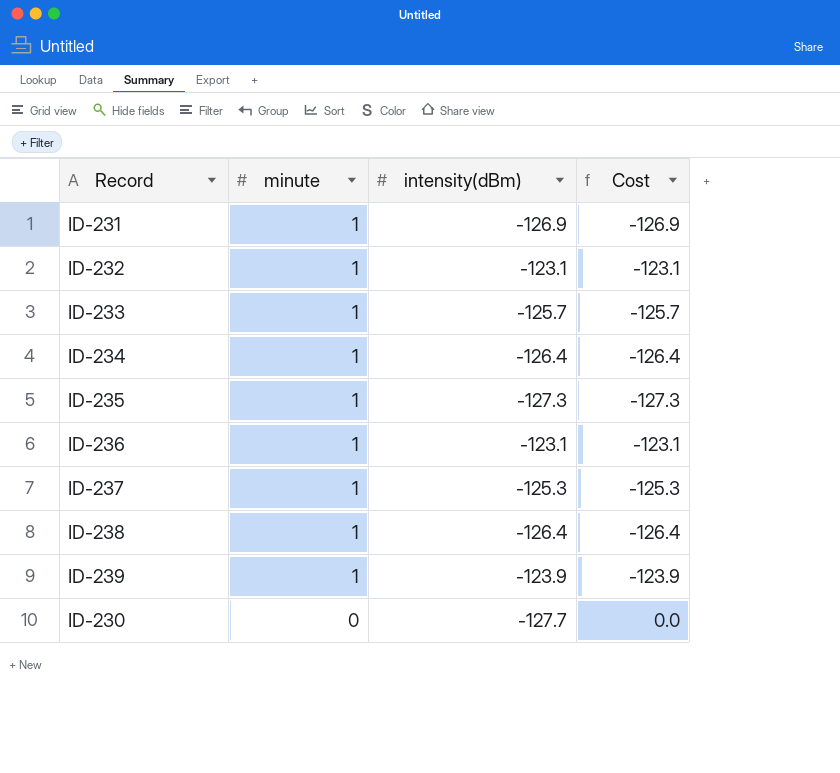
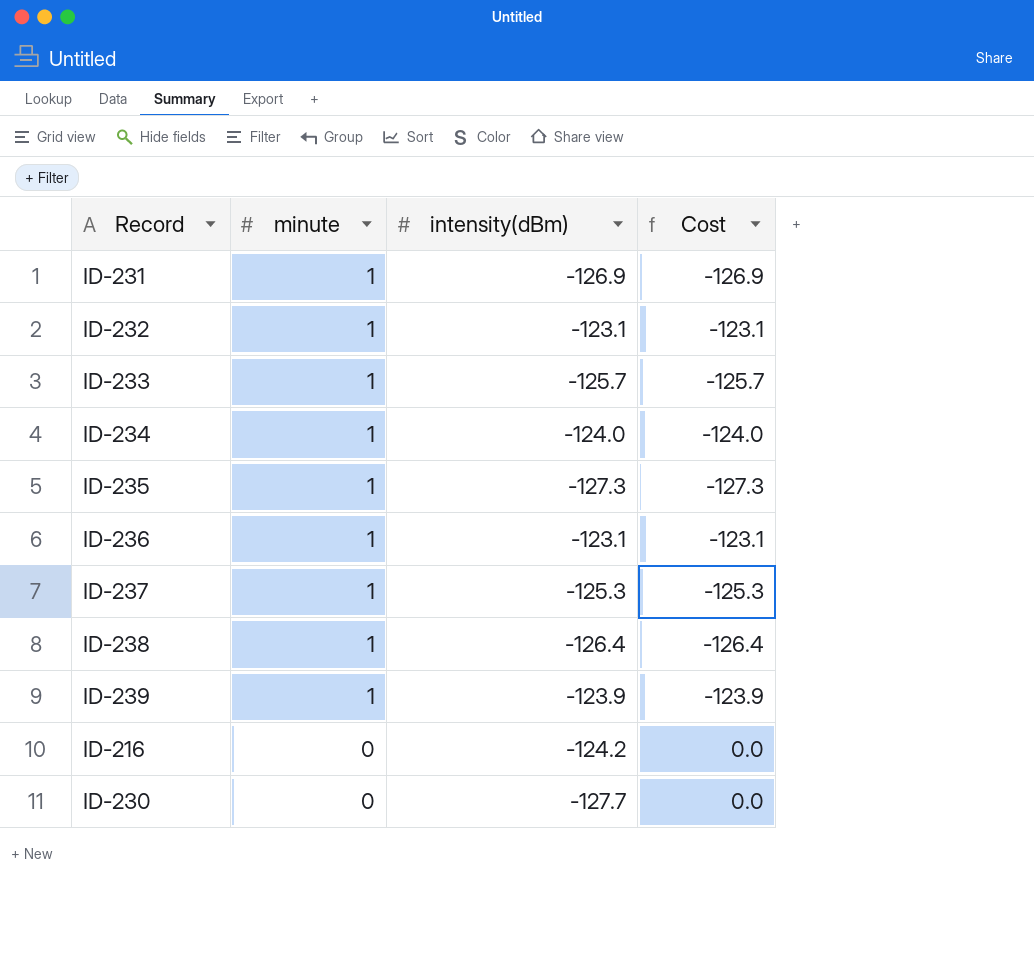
ID-234 | intensity(dBm): -126.4 -> -124.0
ID-234 | Cost: -126.4 -> -124.0
row ID-216: none -> 0 | -124.2 | 0.0

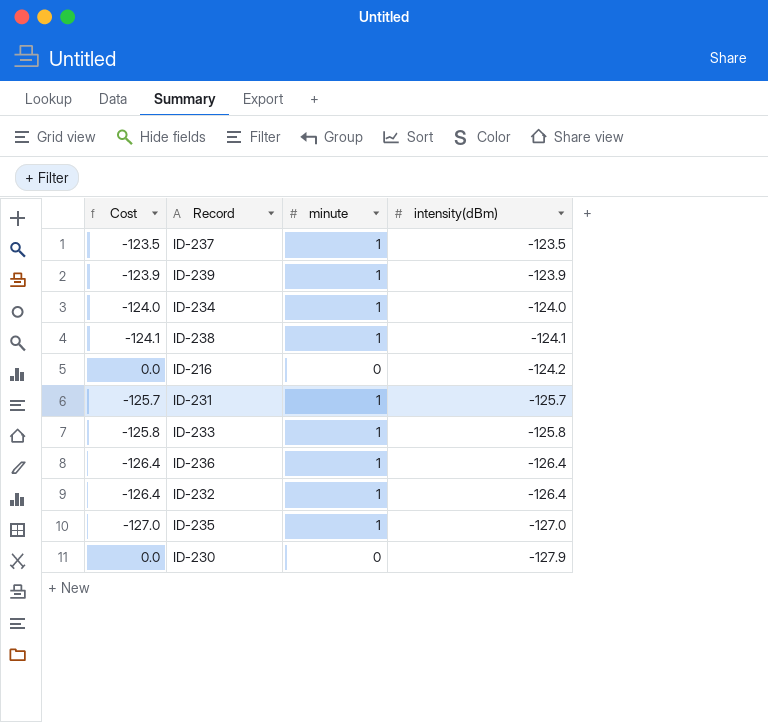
row order: minute descending -> intensity(dBm) descending
column Cost | position: 4 -> 1
ID-237 | Cost: -125.3 -> -123.5
ID-237 | intensity(dBm): -125.3 -> -123.5
ID-238 | Cost: -126.4 -> -124.1
ID-238 | intensity(dBm): -126.4 -> -124.1
ID-231 | Cost: -126.9 -> -125.7
ID-231 | intensity(dBm): -126.9 -> -125.7
ID-233 | Cost: -125.7 -> -125.8
ID-233 | intensity(dBm): -125.7 -> -125.8
ID-236 | Cost: -123.1 -> -126.4
ID-236 | intensity(dBm): -123.1 -> -126.4
ID-232 | Cost: -123.1 -> -126.4
ID-232 | intensity(dBm): -123.1 -> -126.4
ID-235 | Cost: -127.3 -> -127.0
ID-235 | intensity(dBm): -127.3 -> -127.0
ID-230 | intensity(dBm): -127.7 -> -127.9

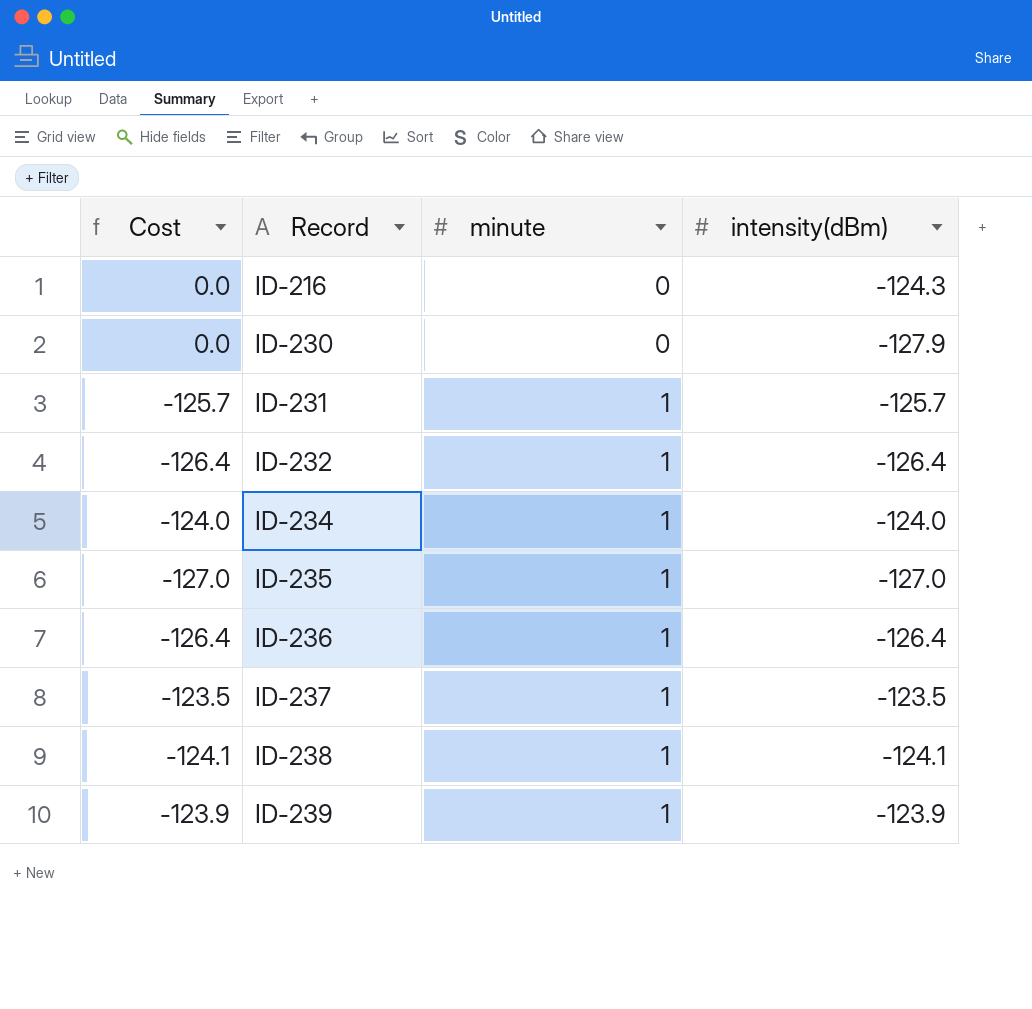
row order: intensity(dBm) descending -> Record ascending
row ID-233: -125.8 | 1 | -125.8 -> none
ID-216 | intensity(dBm): -124.2 -> -124.3

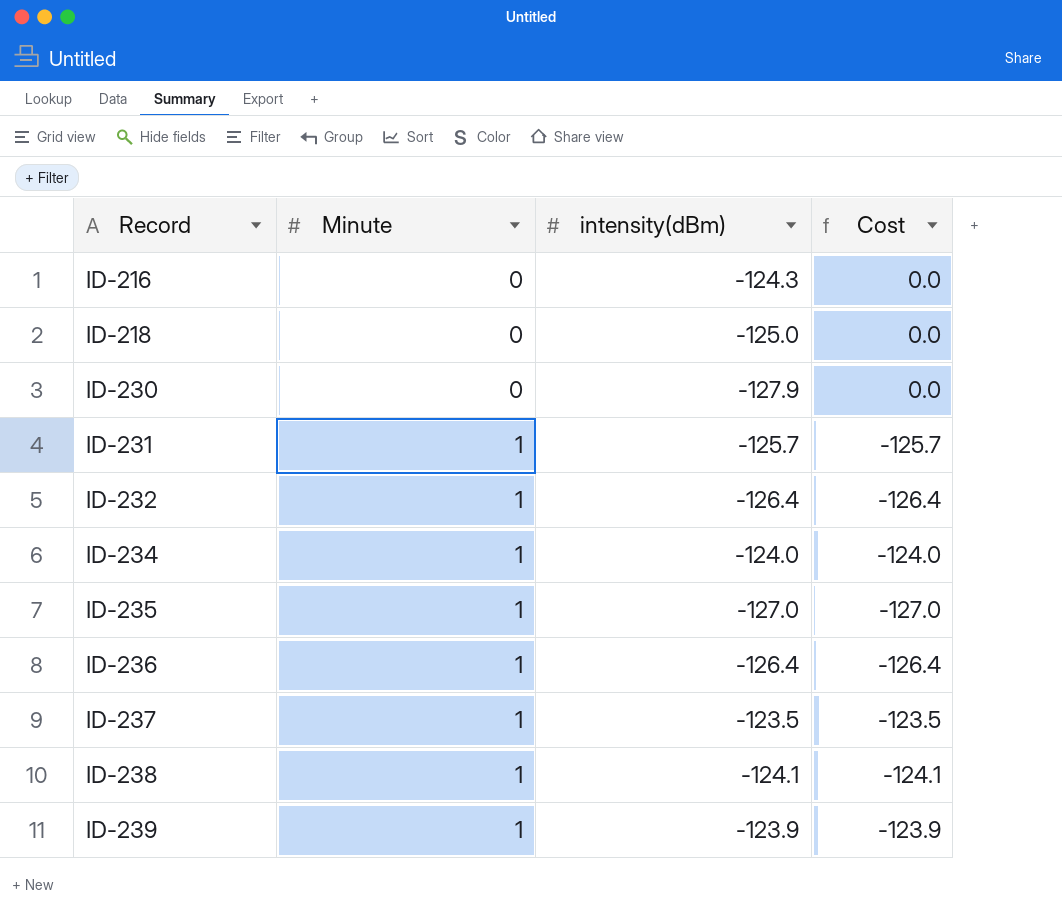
column name: minute -> Minute
column Cost | position: 1 -> 4
row ID-218: none -> 0 | -125.0 | 0.0

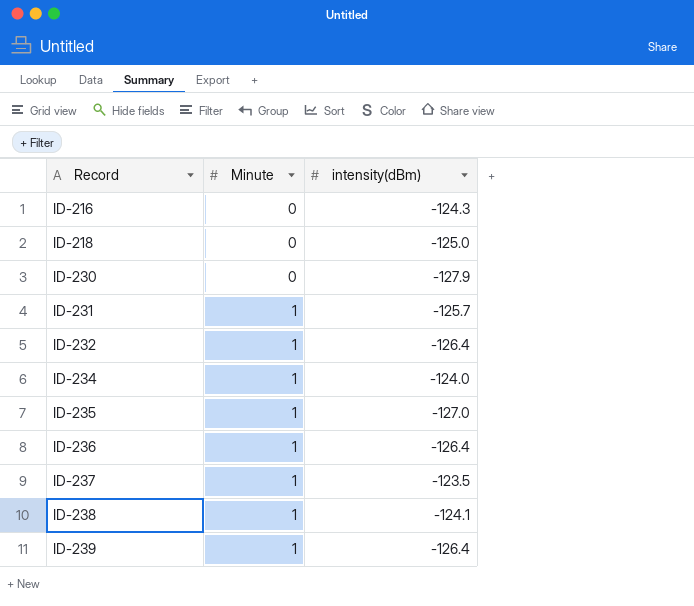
column Cost | formula: [Minute] * [intensity(dBm)] -> none
ID-239 | intensity(dBm): -123.9 -> -126.4

